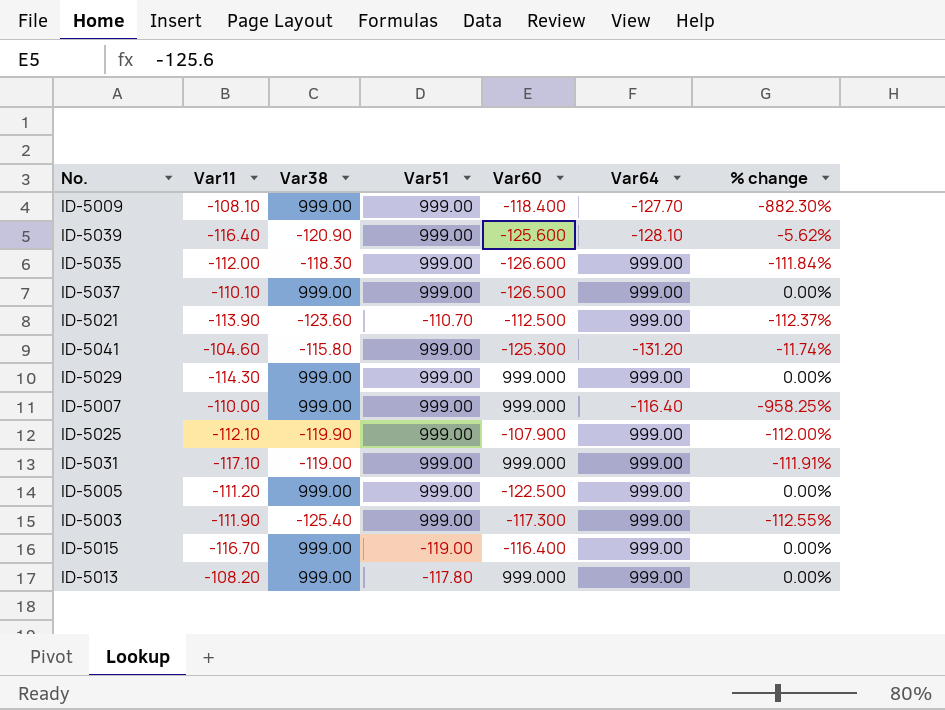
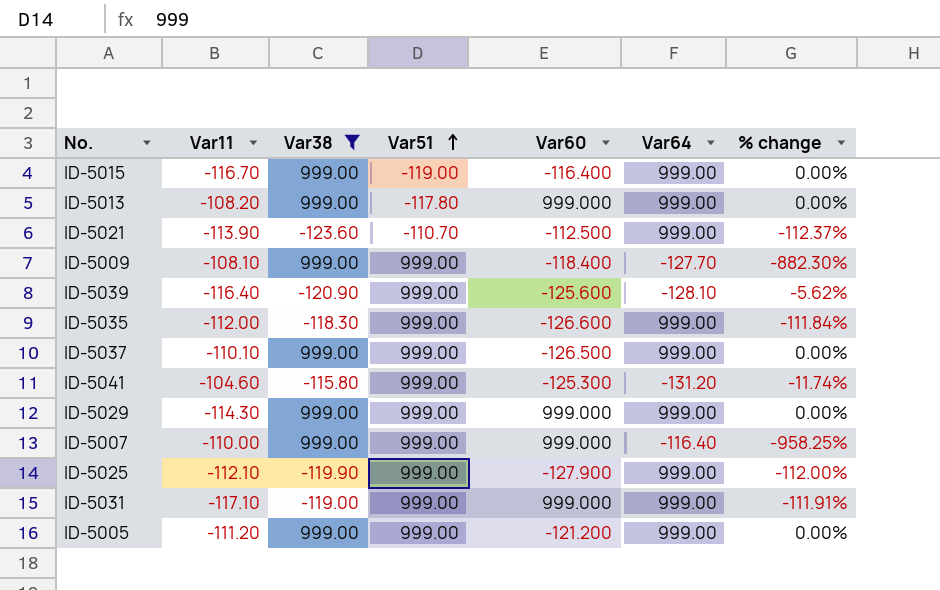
filter: none -> Var38 != -125.40
row order: none -> Var51 ascending
ID-5025 | Var60: -107.900 -> -127.900
ID-5005 | Var60: -122.500 -> -121.200

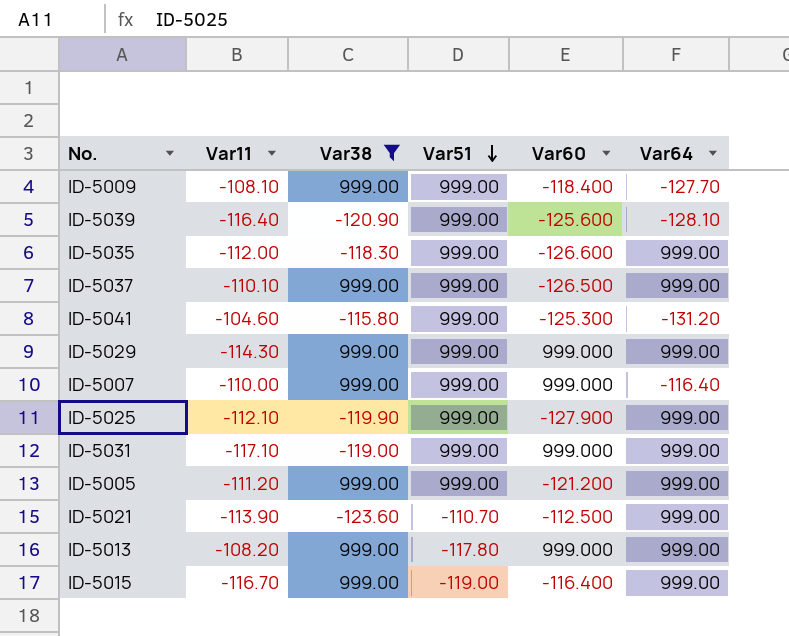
row order: Var51 ascending -> Var51 descending
column % change | formula: ([Var38] - [Var64]) / [Var64] -> none

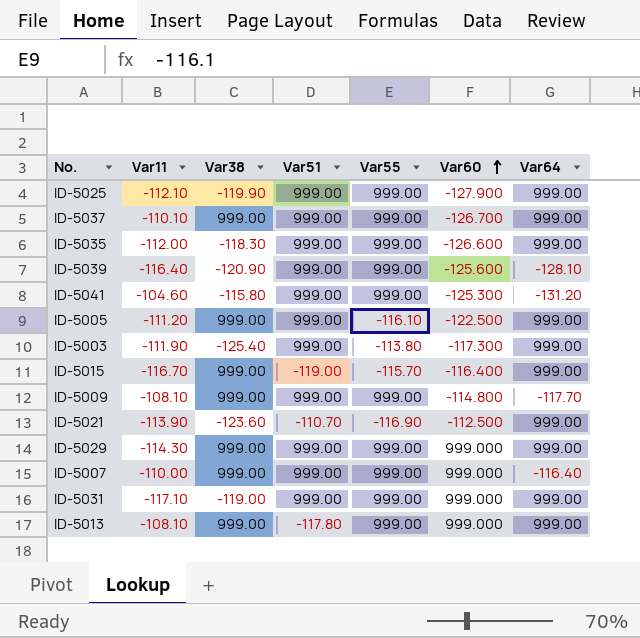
filter: Var38 != -125.40 -> none
row order: Var51 descending -> Var60 ascending
column Var55 | position: none -> 5
ID-5037 | Var60: -126.500 -> -126.700
ID-5005 | Var60: -121.200 -> -122.500
ID-5009 | Var60: -118.400 -> -114.800
ID-5009 | Var64: -127.70 -> -117.70
ID-5013 | Var11: -108.20 -> -108.10

